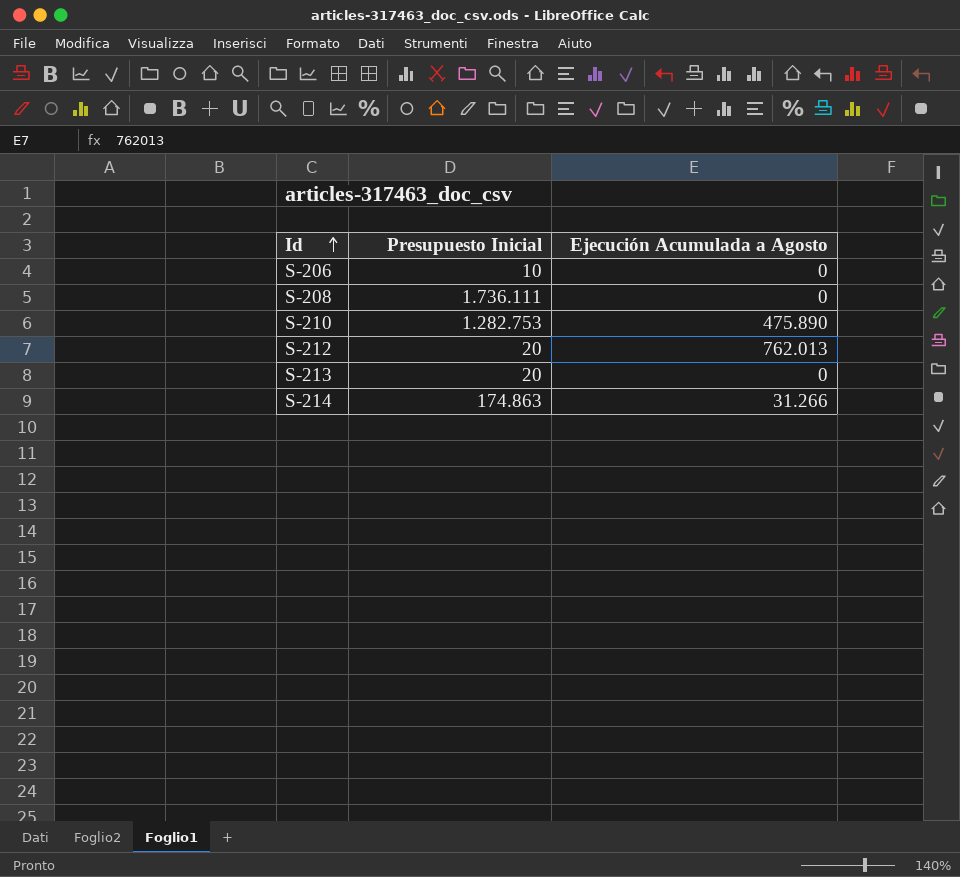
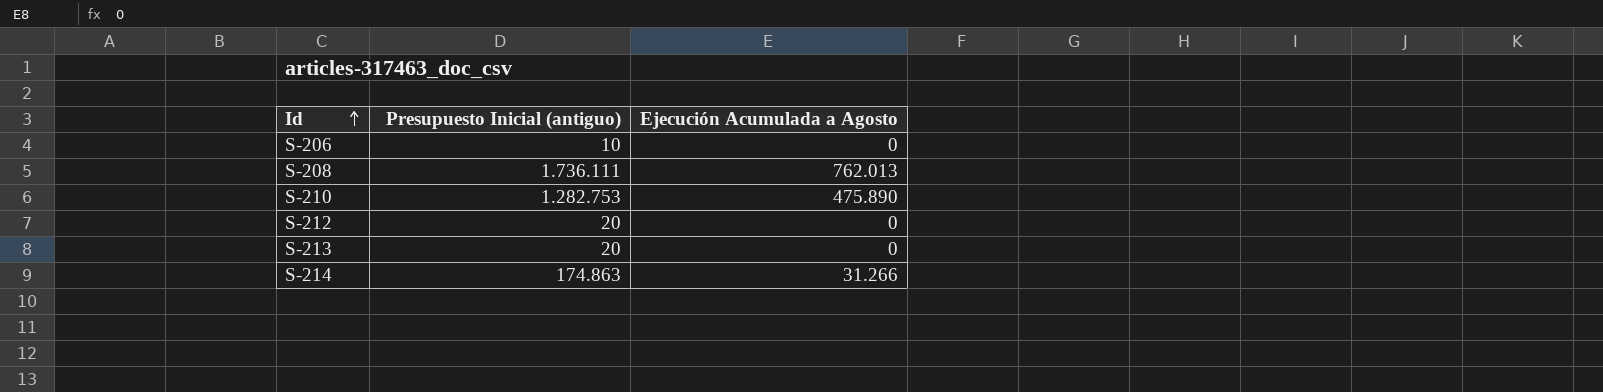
column name: Presupuesto Inicial -> Presupuesto Inicial (antiguo)
S-208 | Ejecución Acumulada a Agosto: 0 -> 762.013
S-212 | Ejecución Acumulada a Agosto: 762.013 -> 0

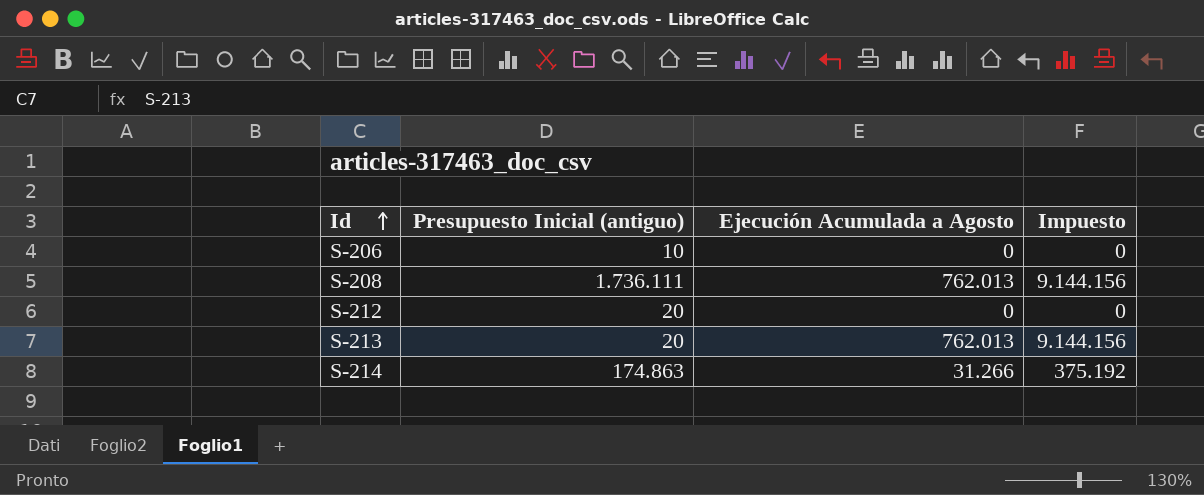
column Impuesto | formula: none -> [Ejecución Acumulada a Agosto] * 12
row S-210: 1.282.753 | 475.890 -> none
S-213 | Ejecución Acumulada a Agosto: 0 -> 762.013

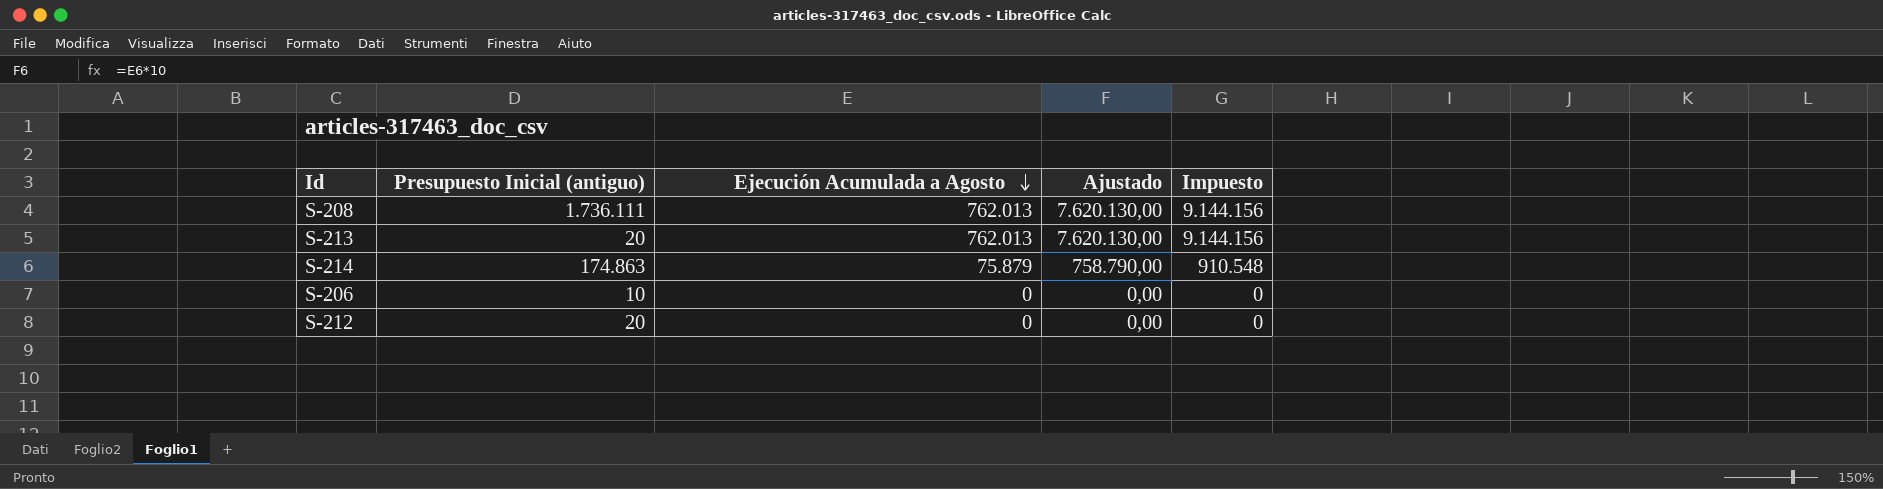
row order: Id ascending -> Ejecución Acumulada a Agosto descending
column Ajustado | formula: none -> [Ejecución Acumulada a Agosto] * 10
S-214 | Ejecución Acumulada a Agosto: 31.266 -> 75.879
S-214 | Impuesto: 375.192 -> 910.548

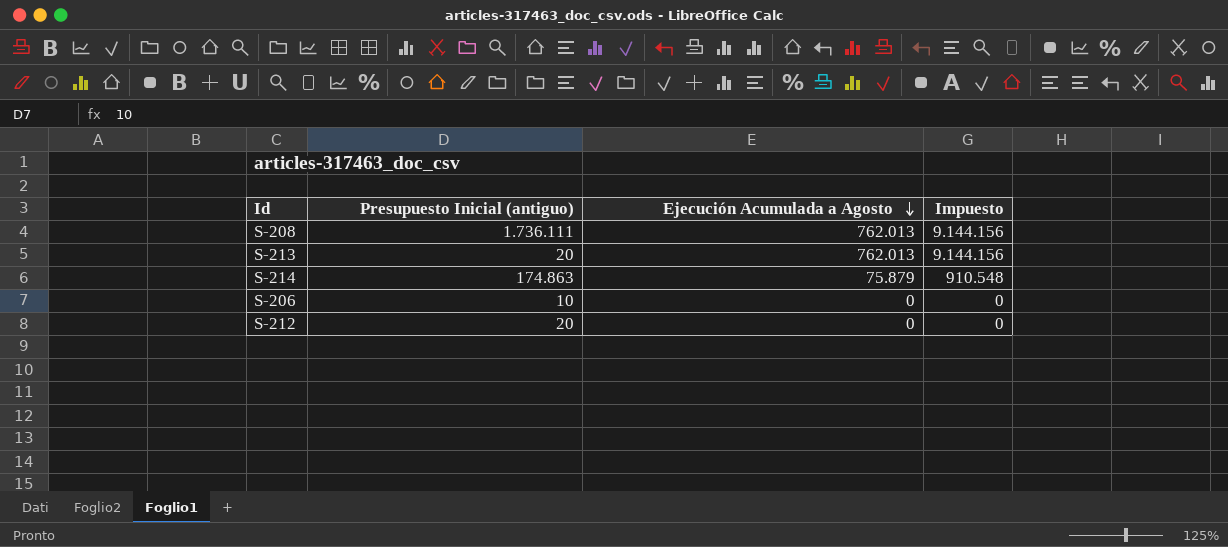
column Ajustado | formula: [Ejecución Acumulada a Agosto] * 10 -> none

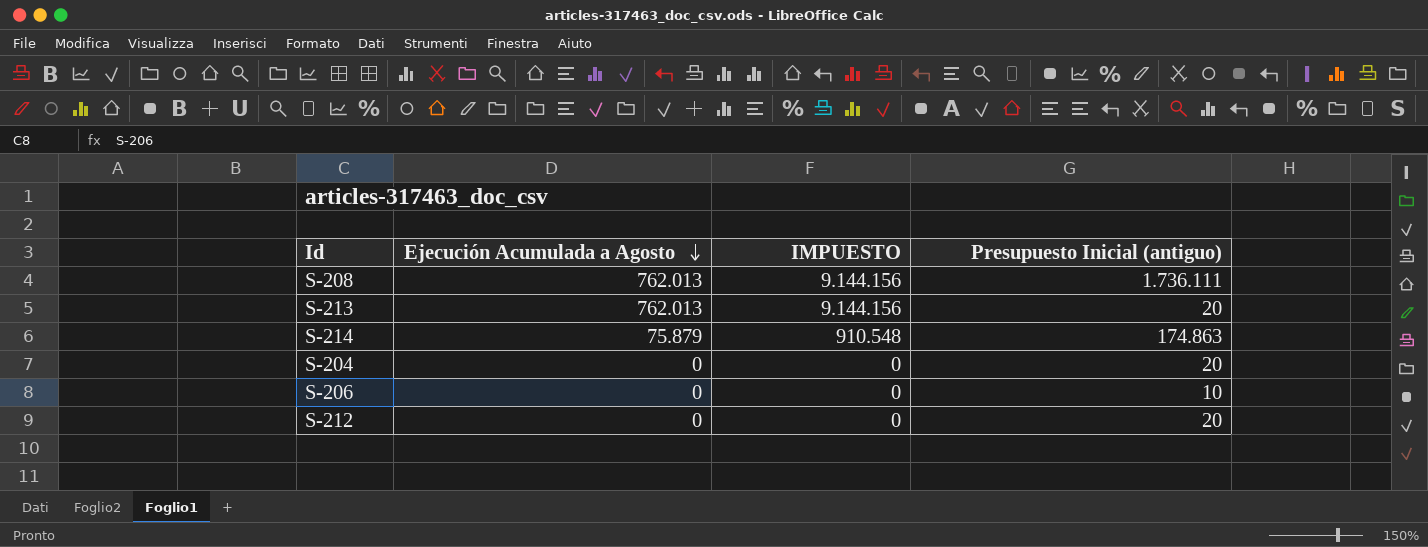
column name: Impuesto -> IMPUESTO
column Presupuesto Inicial (antiguo) | position: 2 -> 4
row S-204: none -> 0 | 0 | 20

